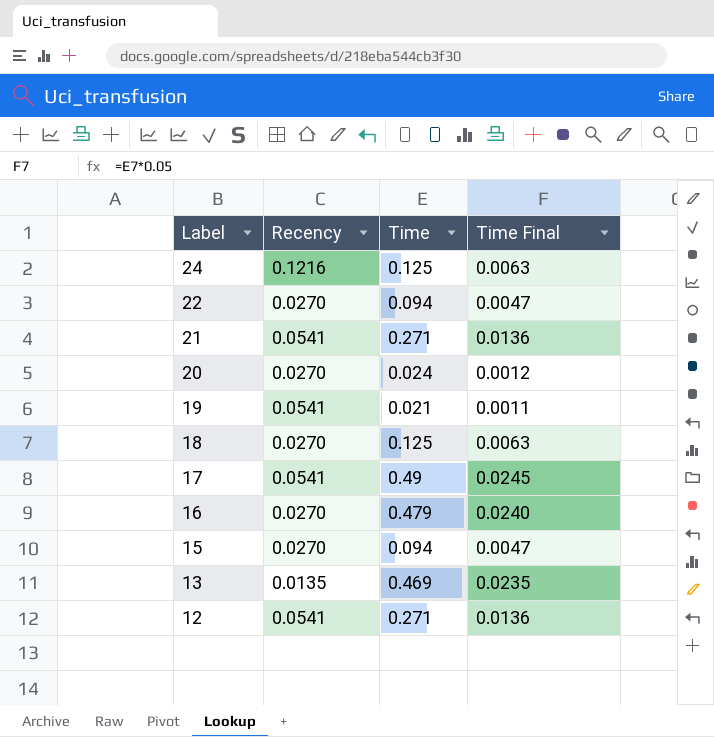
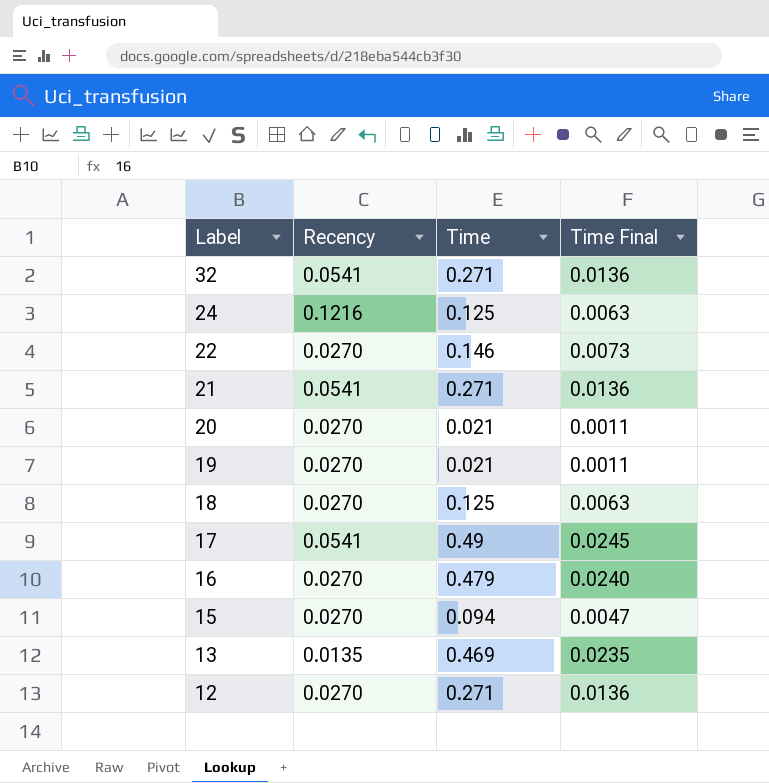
row 32: none -> 0.0541 | 0.271 | 0.0136
22 | Time: 0.094 -> 0.146
22 | Time Final: 0.0047 -> 0.0073
20 | Time: 0.024 -> 0.021
20 | Time Final: 0.0012 -> 0.0011
19 | Recency: 0.0541 -> 0.0270
12 | Recency: 0.0541 -> 0.0270

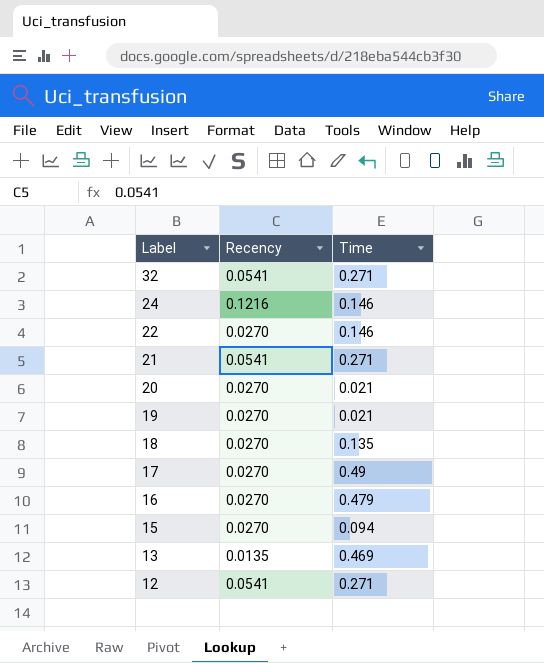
column Time Final | formula: [Time] * 0.05 -> none
24 | Time: 0.125 -> 0.146
18 | Time: 0.125 -> 0.135
17 | Recency: 0.0541 -> 0.0270
12 | Recency: 0.0270 -> 0.0541

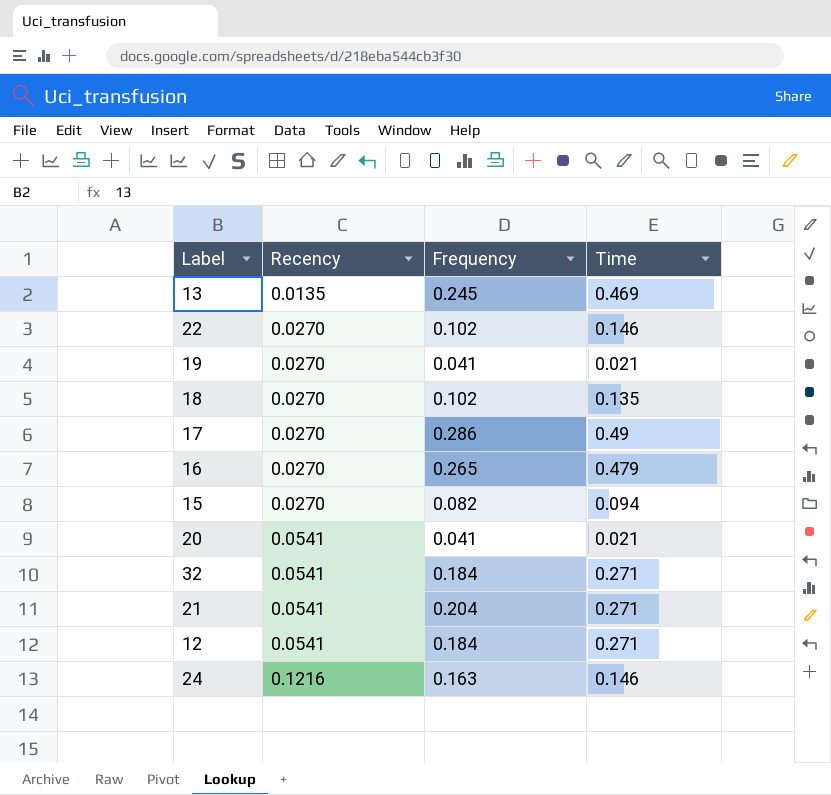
row order: Label descending -> Recency ascending
column Frequency | position: none -> 3
20 | Recency: 0.0270 -> 0.0541

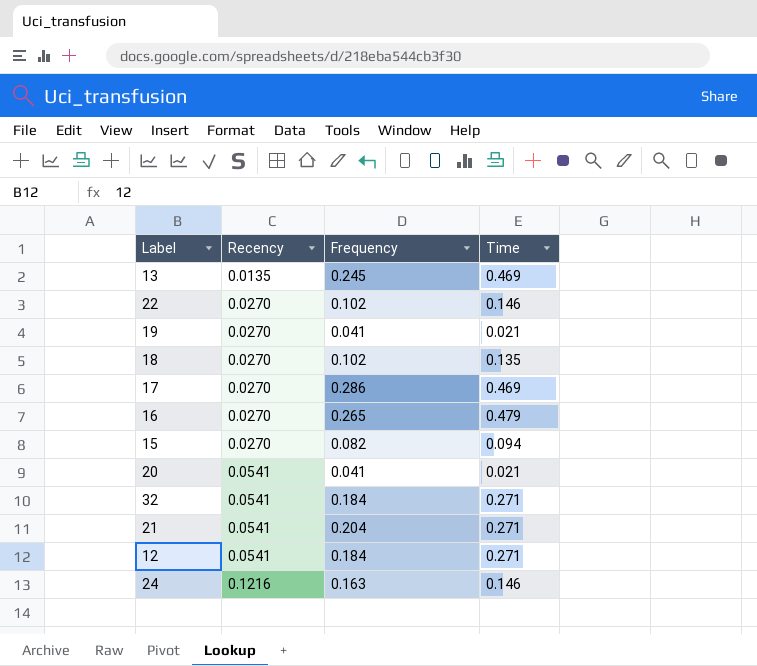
17 | Time: 0.49 -> 0.469

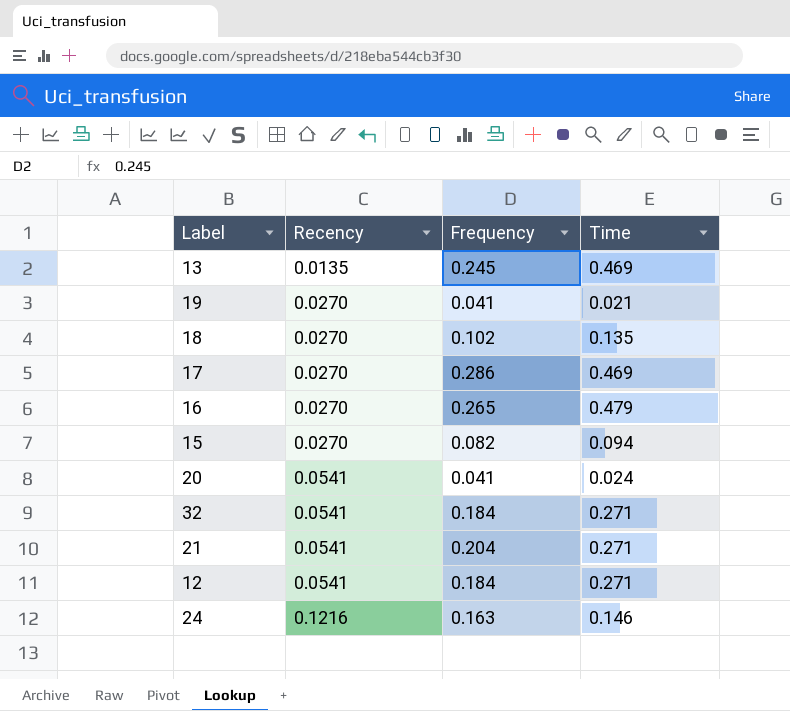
row 22: 0.0270 | 0.102 | 0.146 -> none
20 | Time: 0.021 -> 0.024

